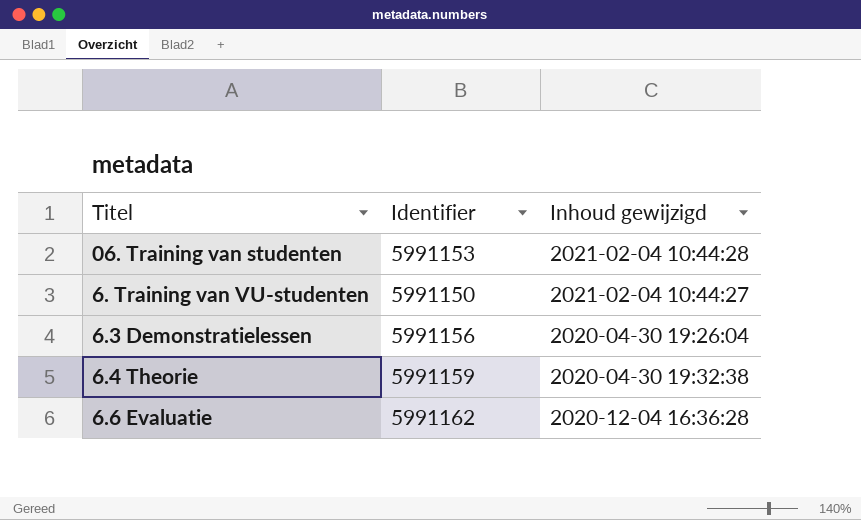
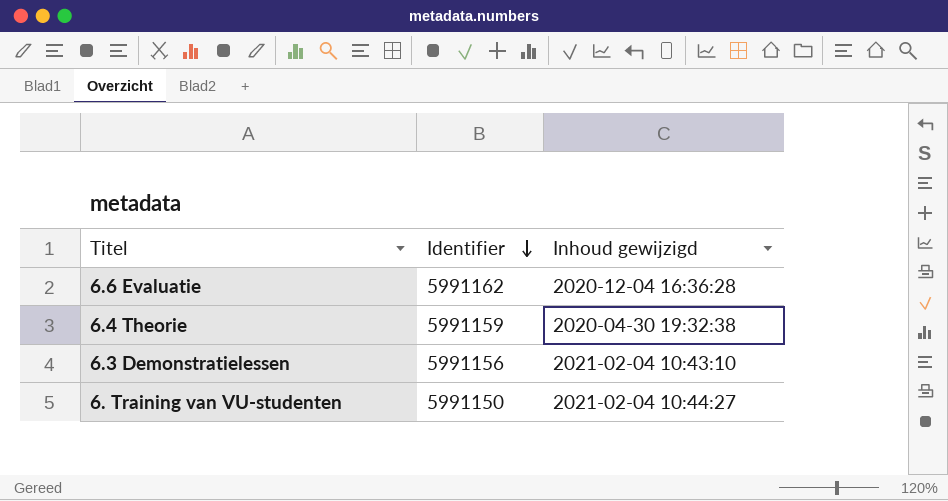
row order: none -> Identifier descending
row 06. Training van studenten: 5991153 | 2021-02-04 10:44:28 -> none
6.3 Demonstratielessen | Inhoud gewijzigd: 2020-04-30 19:26:04 -> 2021-02-04 10:43:10

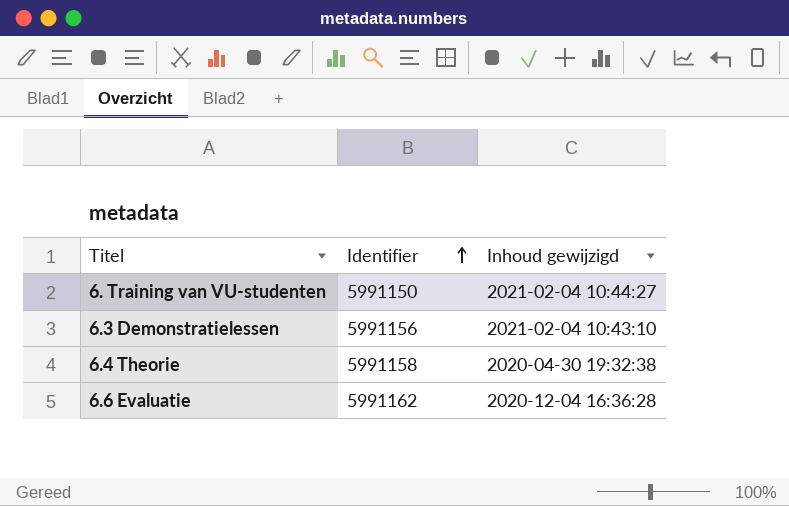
row order: Identifier descending -> Identifier ascending
6.4 Theorie | Identifier: 5991159 -> 5991158

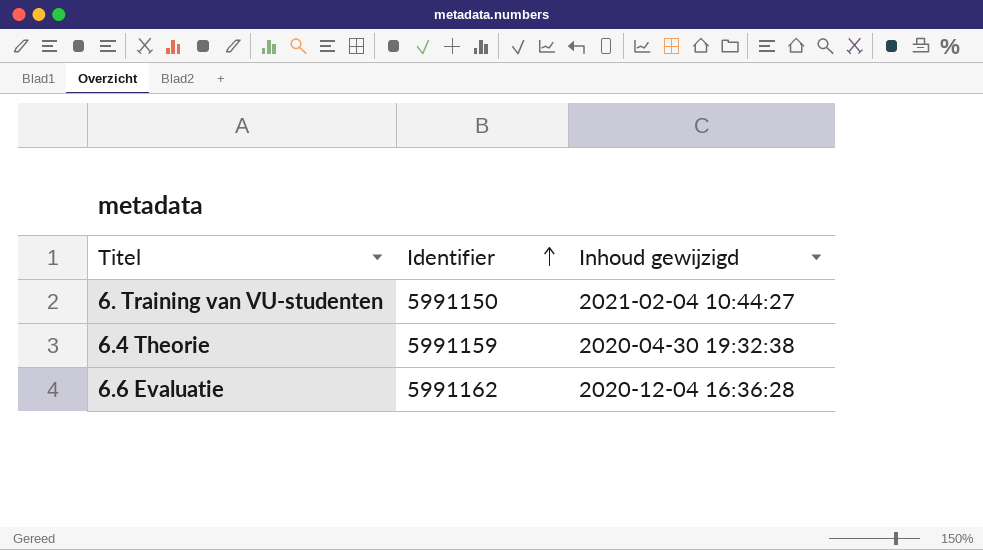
row 6.3 Demonstratielessen: 5991156 | 2021-02-04 10:43:10 -> none
6.4 Theorie | Identifier: 5991158 -> 5991159

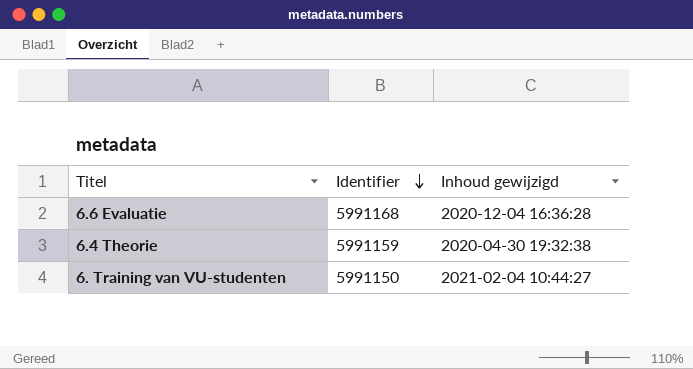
row order: Identifier ascending -> Identifier descending
6.6 Evaluatie | Identifier: 5991162 -> 5991168

